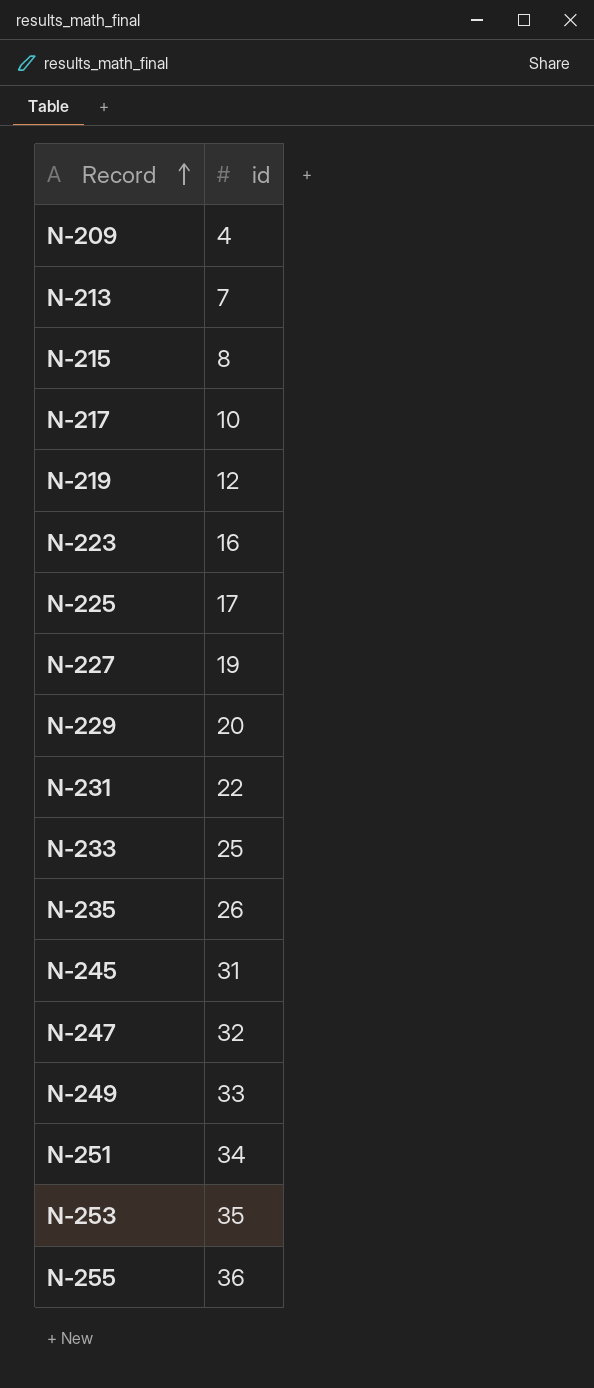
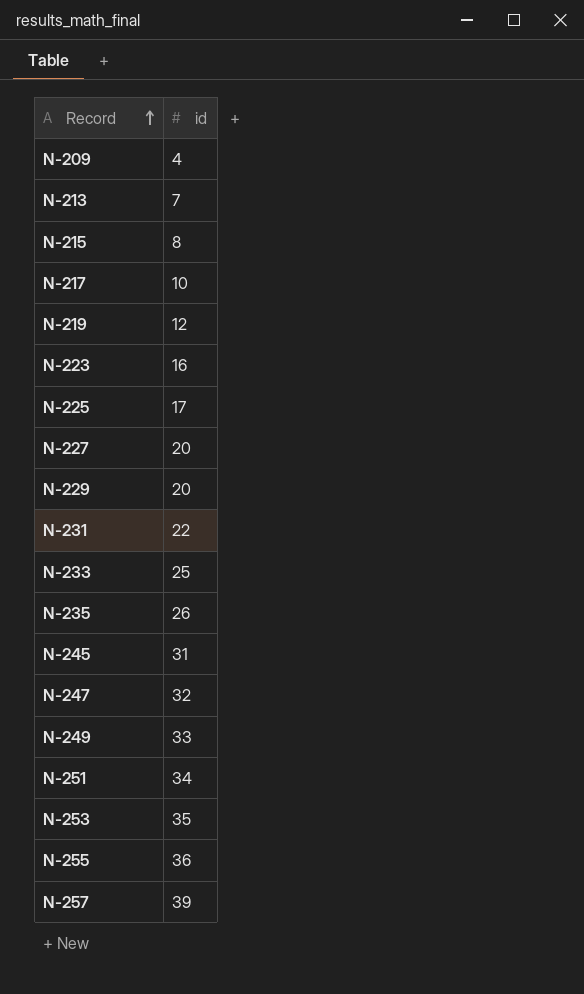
N-227 | id: 19 -> 20
row N-257: none -> 39

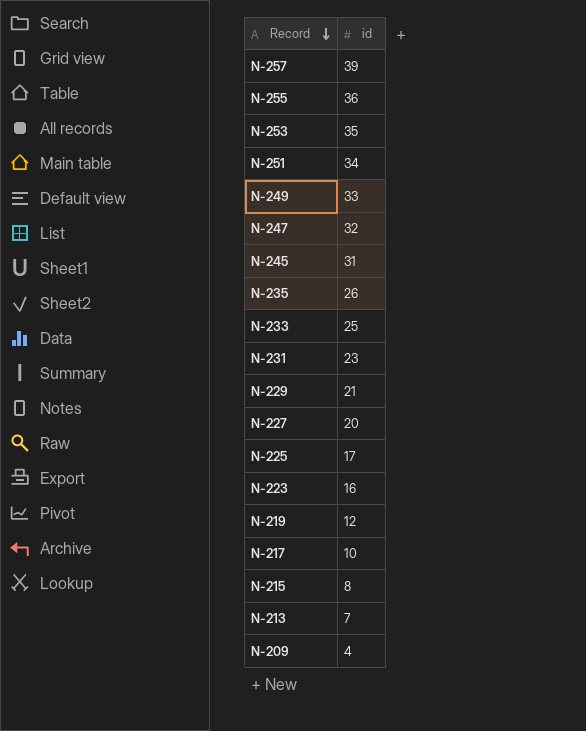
row order: Record ascending -> Record descending
N-231 | id: 22 -> 23
N-229 | id: 20 -> 21

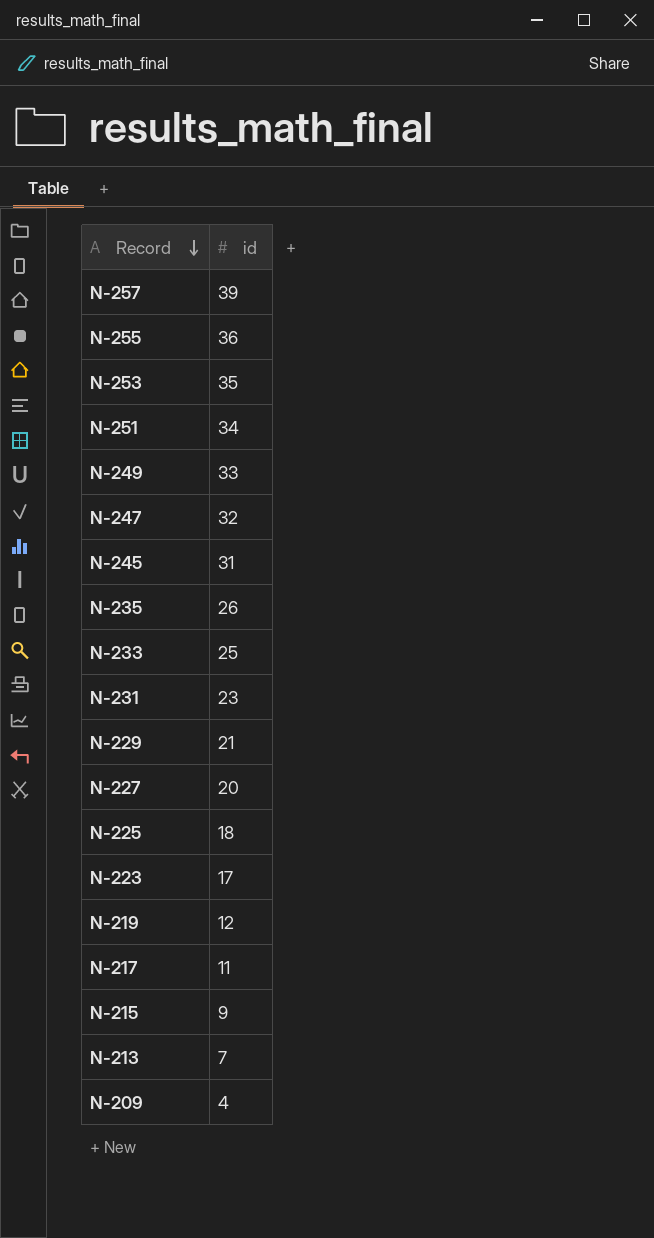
N-225 | id: 17 -> 18
N-223 | id: 16 -> 17
N-217 | id: 10 -> 11
N-215 | id: 8 -> 9

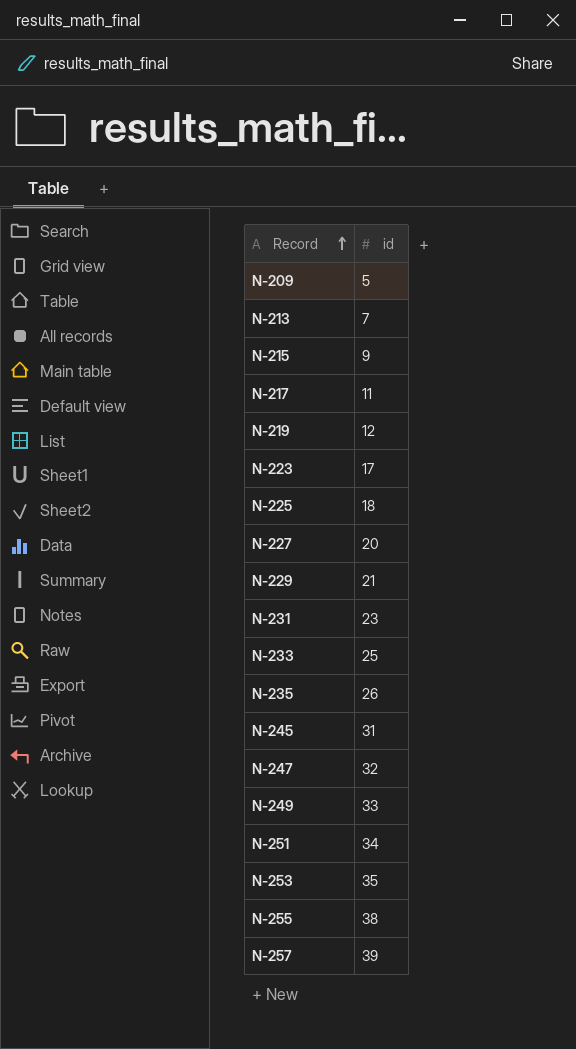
row order: Record descending -> Record ascending
N-209 | id: 4 -> 5
N-255 | id: 36 -> 38

